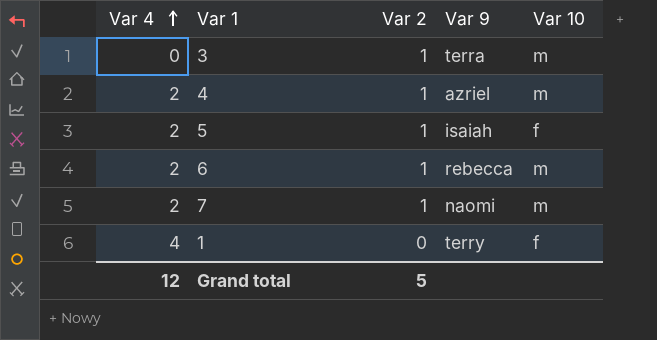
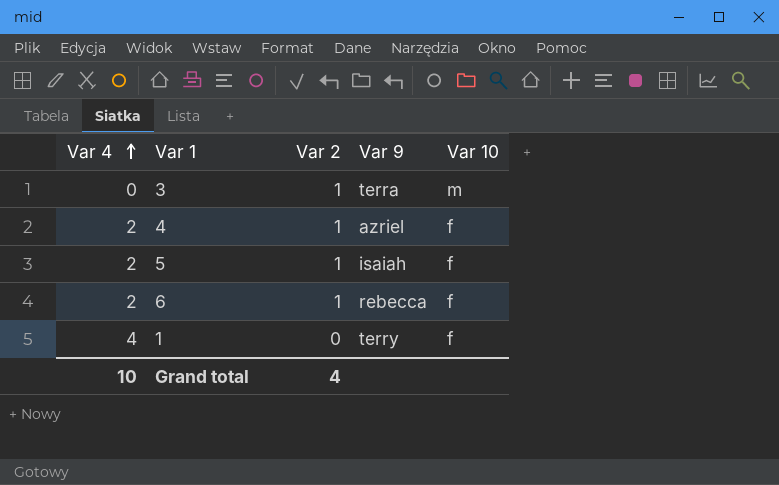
row 7: 2 | 1 | naomi | m -> none
4 | Var 10: m -> f
6 | Var 10: m -> f
Grand total | Var 4: 12 -> 10
Grand total | Var 2: 5 -> 4

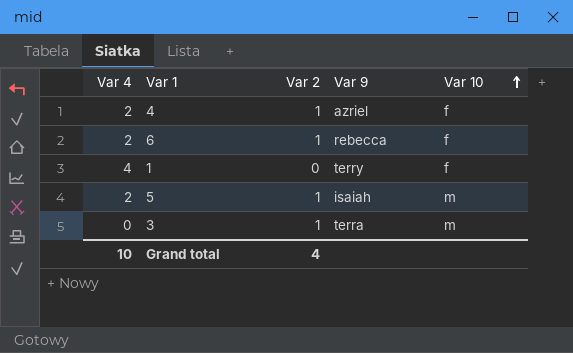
row order: Var 4 ascending -> Var 10 ascending
5 | Var 10: f -> m

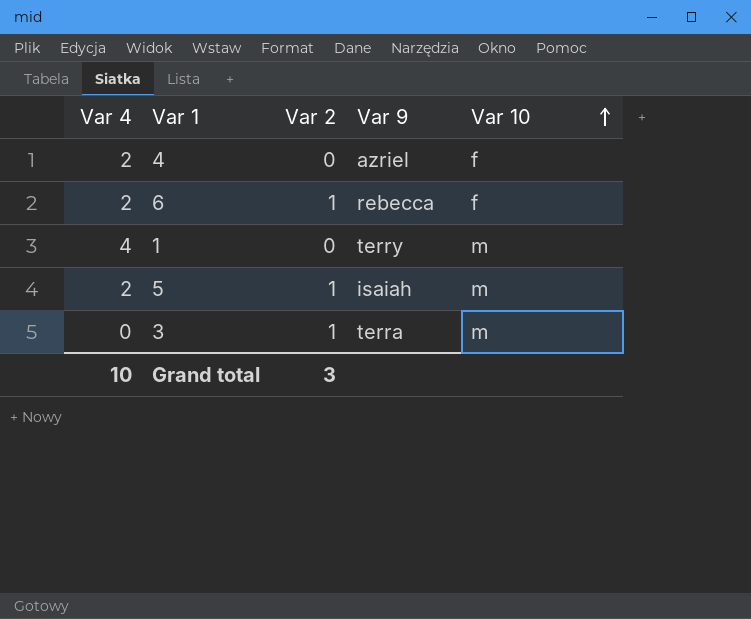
4 | Var 2: 1 -> 0
1 | Var 10: f -> m
Grand total | Var 2: 4 -> 3

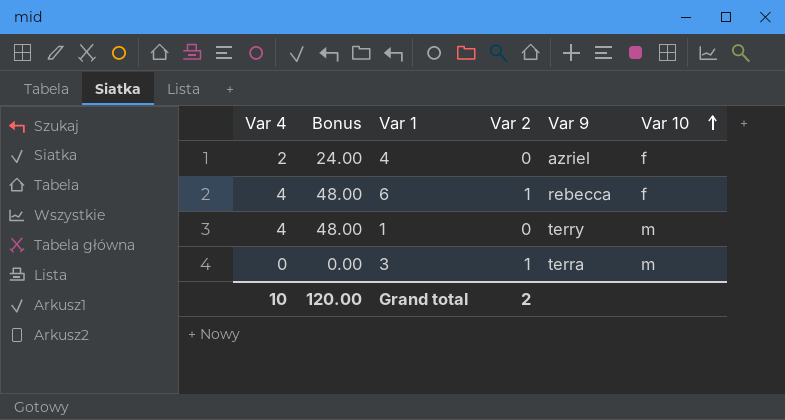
column Bonus | formula: none -> [Var 4] * 12
row 5: 2 | 1 | isaiah | m -> none
6 | Var 4: 2 -> 4
Grand total | Var 2: 3 -> 2

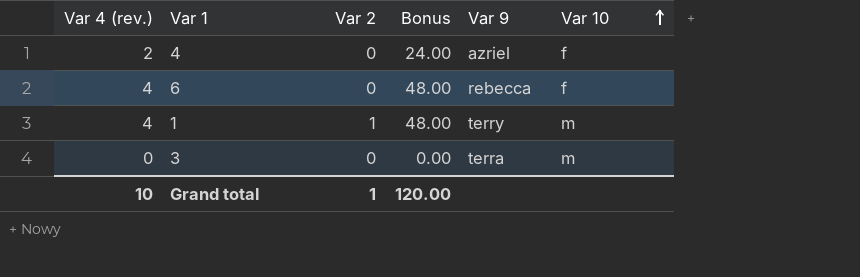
column name: Var 4 -> Var 4 (rev.)
column Bonus | position: 2 -> 4
6 | Var 2: 1 -> 0
1 | Var 2: 0 -> 1
3 | Var 2: 1 -> 0
Grand total | Var 2: 2 -> 1

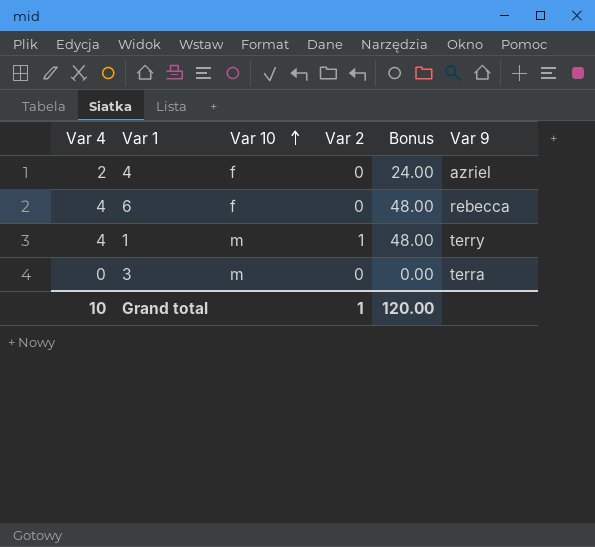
column name: Var 4 (rev.) -> Var 4
column Var 10 | position: 6 -> 3

